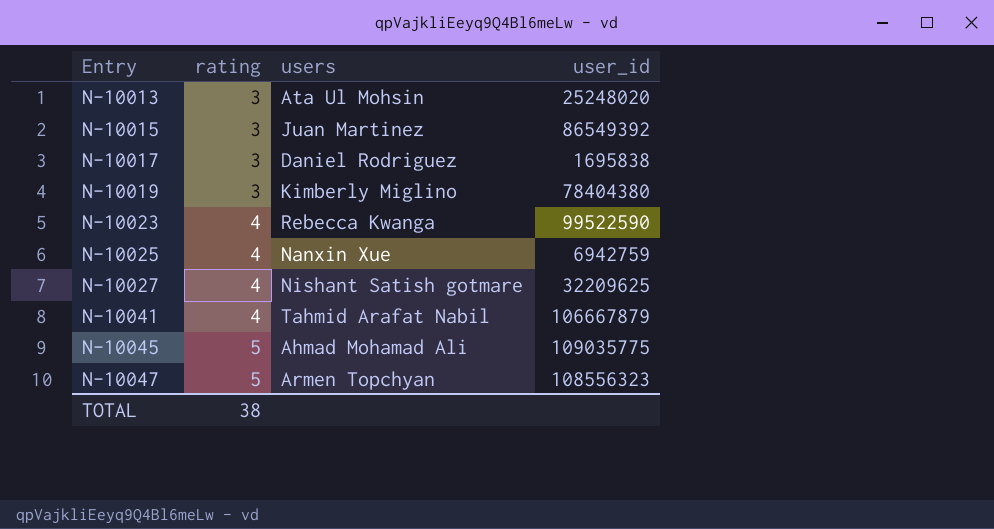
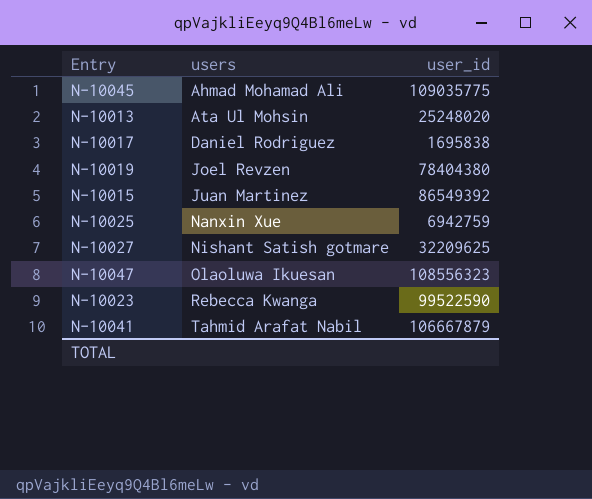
row order: Entry ascending -> users ascending
column rating | position: 2 -> none
N-10019 | users: Kimberly Miglino -> Joel Revzen
N-10047 | users: Armen Topchyan -> Olaoluwa Ikuesan

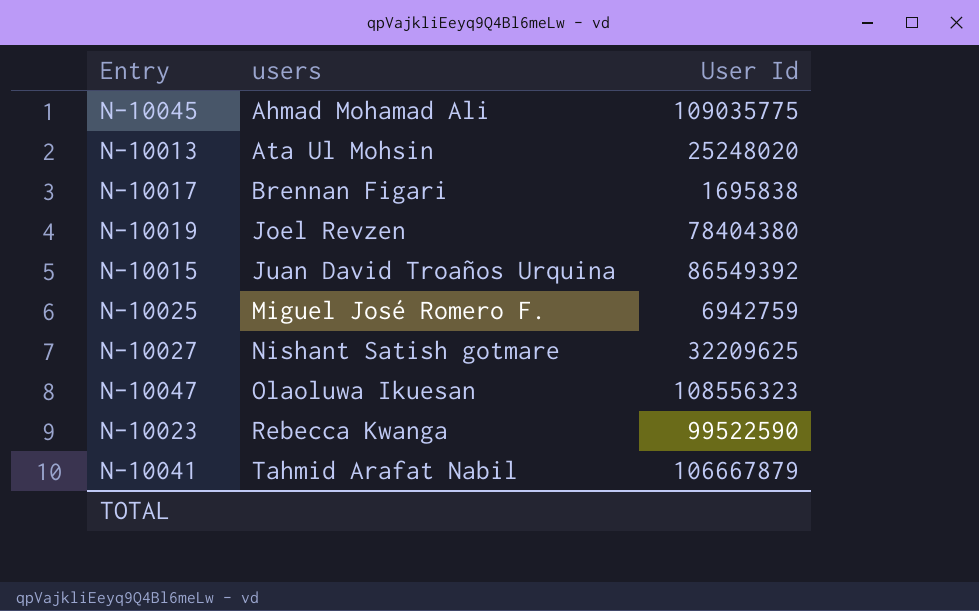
column name: user_id -> User Id
N-10017 | users: Daniel Rodriguez -> Brennan Figari
N-10015 | users: Juan Martinez -> Juan David Troaños Urquina
N-10025 | users: Nanxin Xue -> Miguel José Romero F.

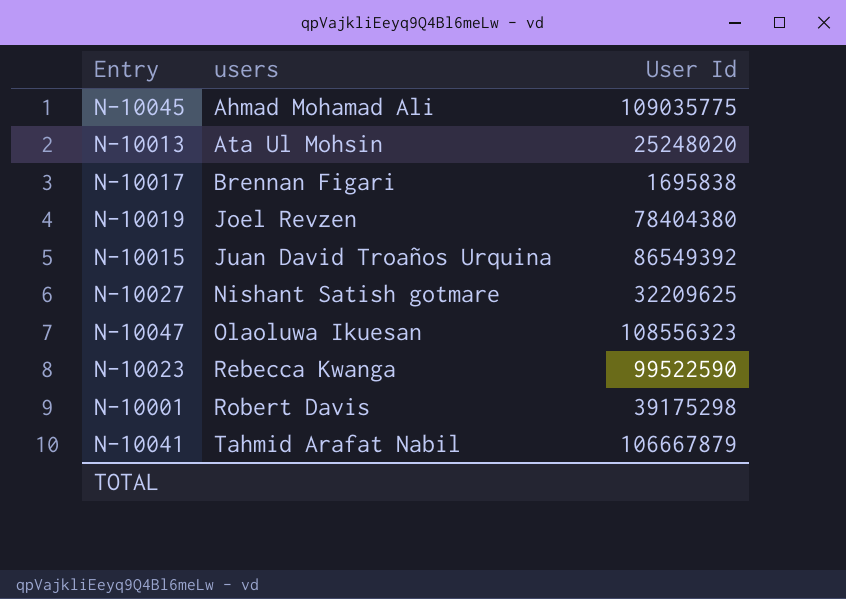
row N-10025: Miguel José Romero F. | 6942759 -> none
row N-10001: none -> Robert Davis | 39175298

